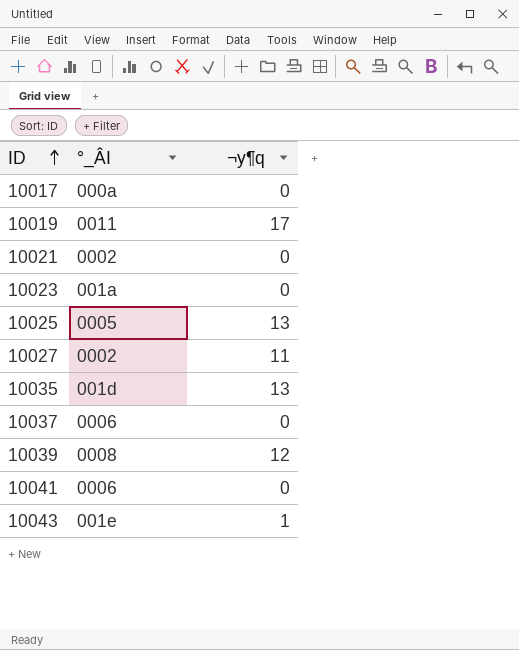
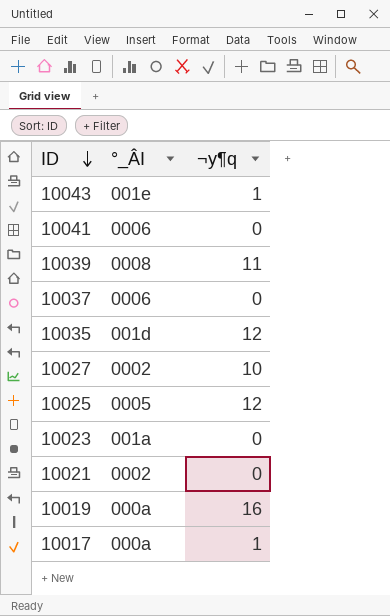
row order: ID ascending -> ID descending
10039 | ¬y¶q: 12 -> 11
10035 | ¬y¶q: 13 -> 12
10027 | ¬y¶q: 11 -> 10
10025 | ¬y¶q: 13 -> 12
10019 | °_ÂI: 0011 -> 000a
10019 | ¬y¶q: 17 -> 16
10017 | ¬y¶q: 0 -> 1

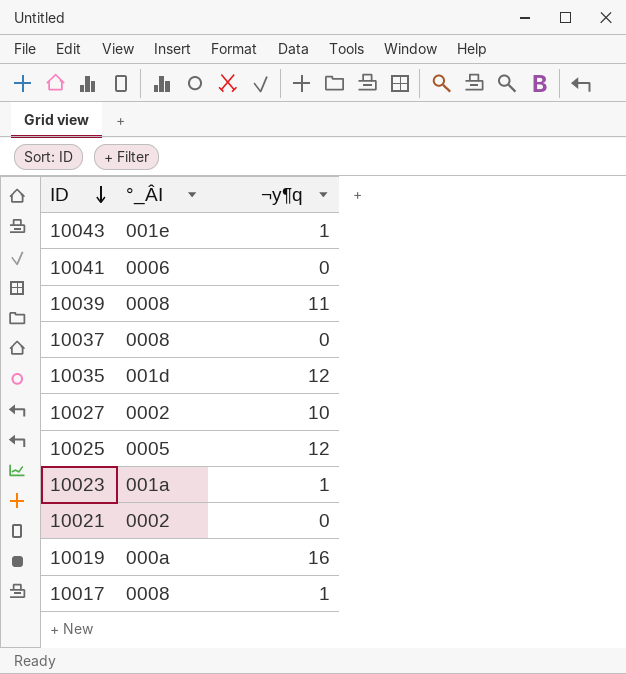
10037 | °_ÂI: 0006 -> 0008
10023 | ¬y¶q: 0 -> 1
10017 | °_ÂI: 000a -> 0008

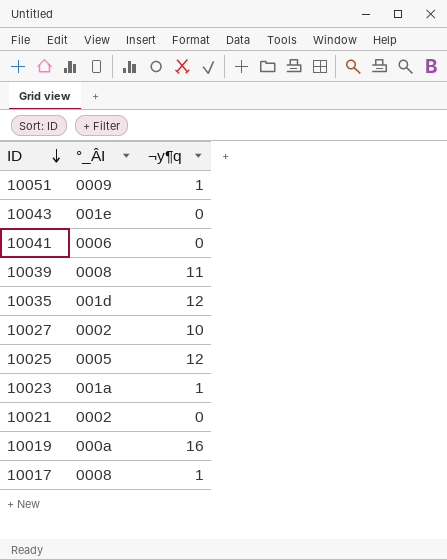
row 10037: 0008 | 0 -> none
row 10051: none -> 0009 | 1
10043 | ¬y¶q: 1 -> 0

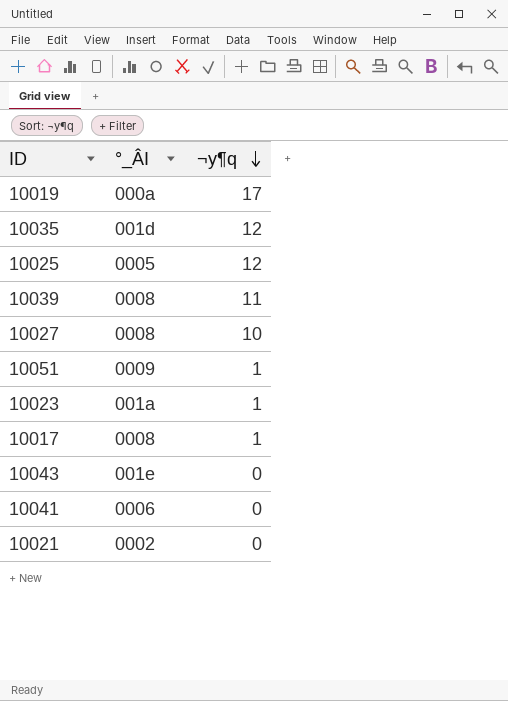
row order: ID descending -> ¬y¶q descending
10019 | ¬y¶q: 16 -> 17
10027 | °_ÂI: 0002 -> 0008

